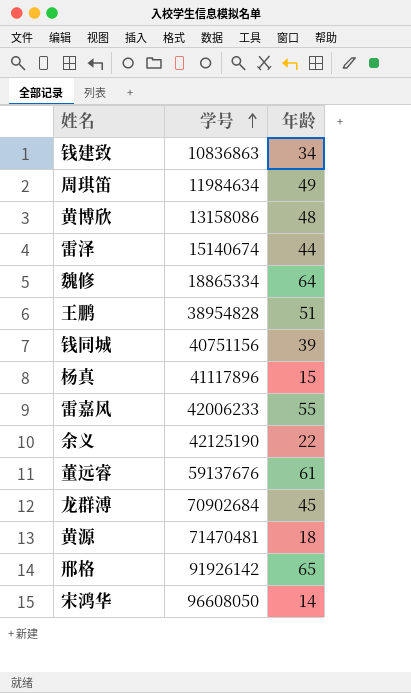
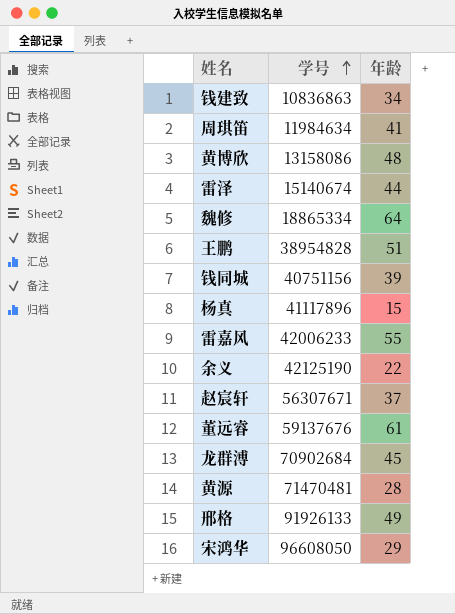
周琪笛 | 年龄: 49 -> 41
row 赵宸轩: none -> 56307671 | 37
黄源 | 年龄: 18 -> 28
邢格 | 学号: 91926142 -> 91926133
邢格 | 年龄: 65 -> 49
宋鸿华 | 年龄: 14 -> 29

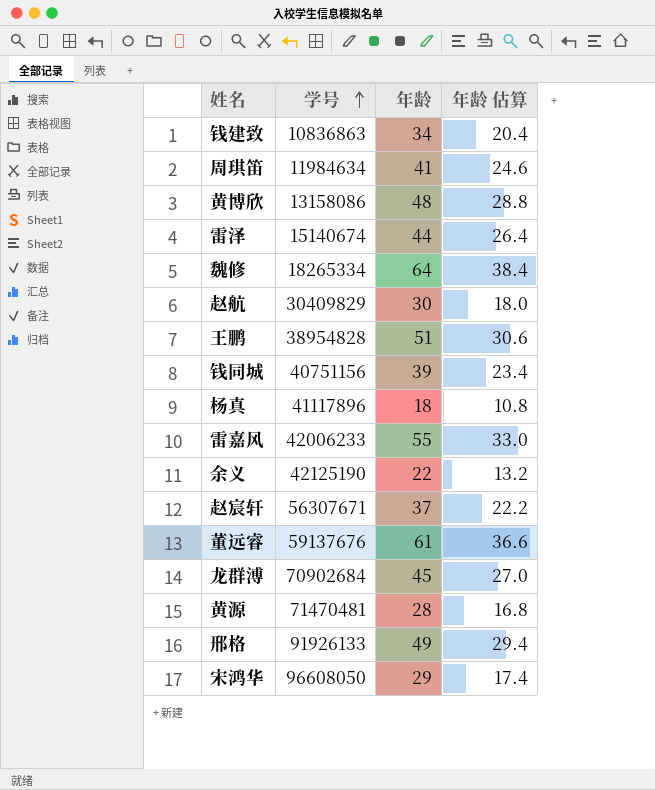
column 年龄 估算 | formula: none -> [年龄] * 0.6
魏修 | 学号: 18865334 -> 18265334
row 赵航: none -> 30409829 | 30 | 18.0
杨真 | 年龄: 15 -> 18

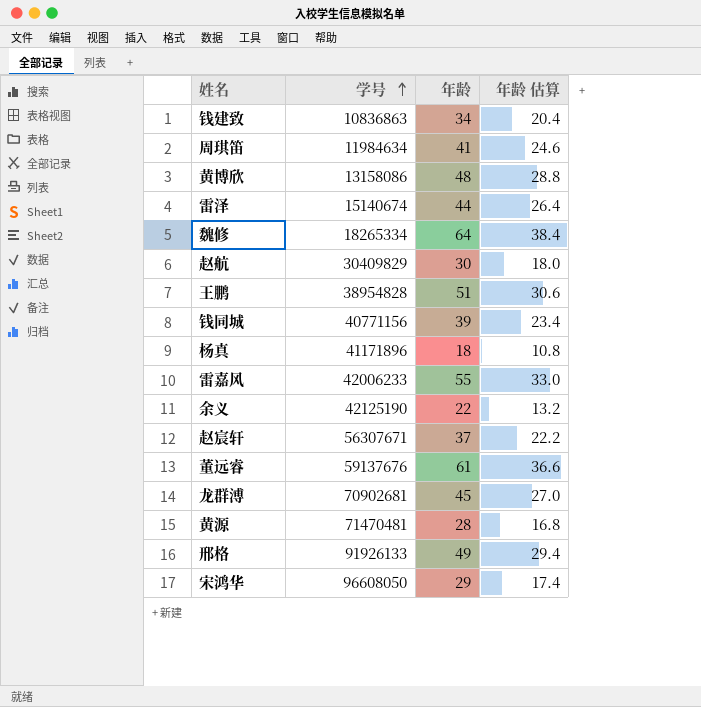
钱同城 | 学号: 40751156 -> 40771156
杨真 | 学号: 41117896 -> 41171896
龙群溥 | 学号: 70902684 -> 70902681

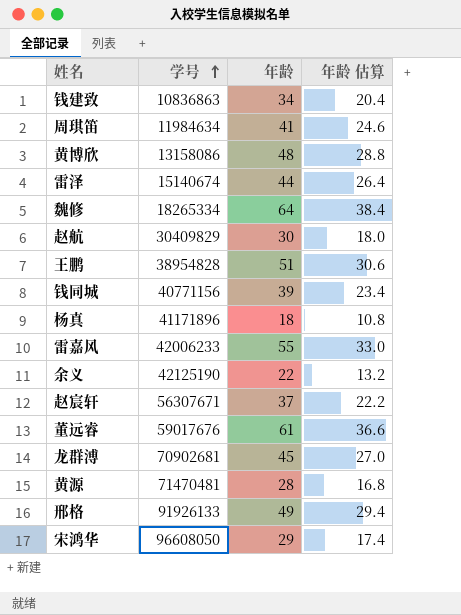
董远睿 | 学号: 59137676 -> 59017676

